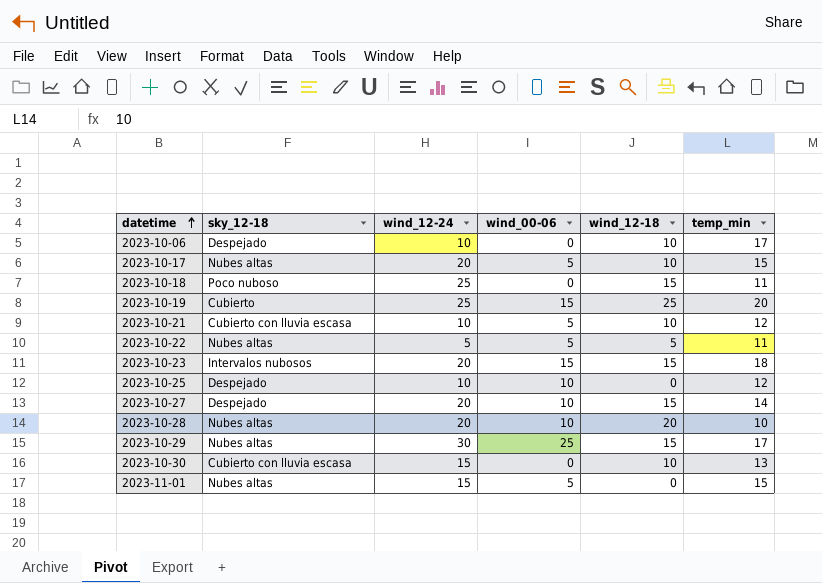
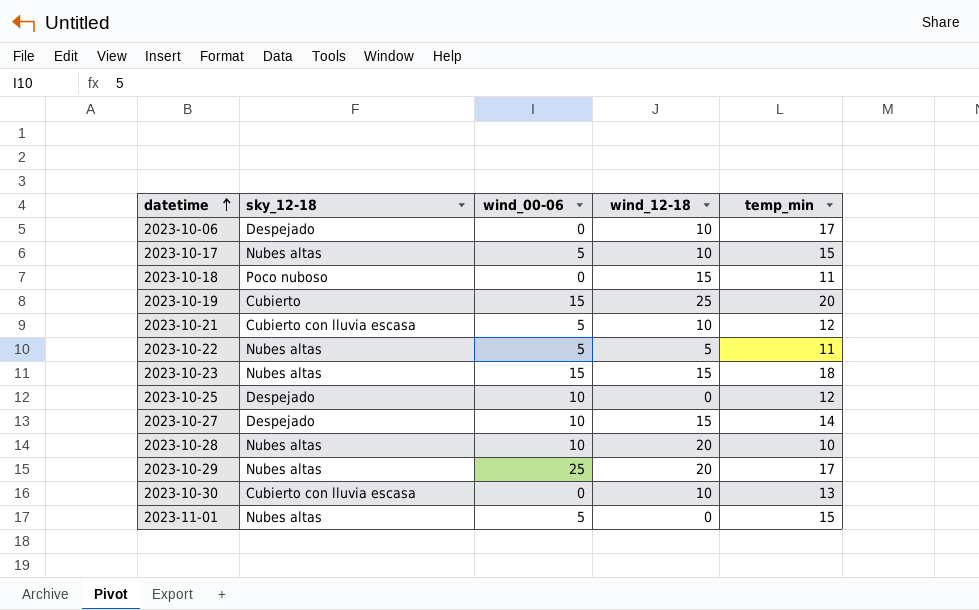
column wind_12-24 | position: 3 -> none
2023-10-23 | sky_12-18: Intervalos nubosos -> Nubes altas
2023-10-29 | wind_12-18: 15 -> 20

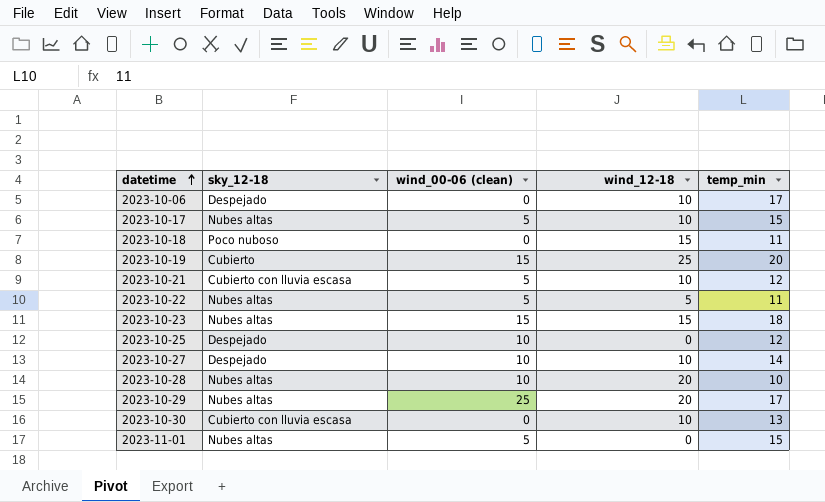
column name: wind_00-06 -> wind_00-06 (clean)
2023-10-27 | wind_12-18: 15 -> 10

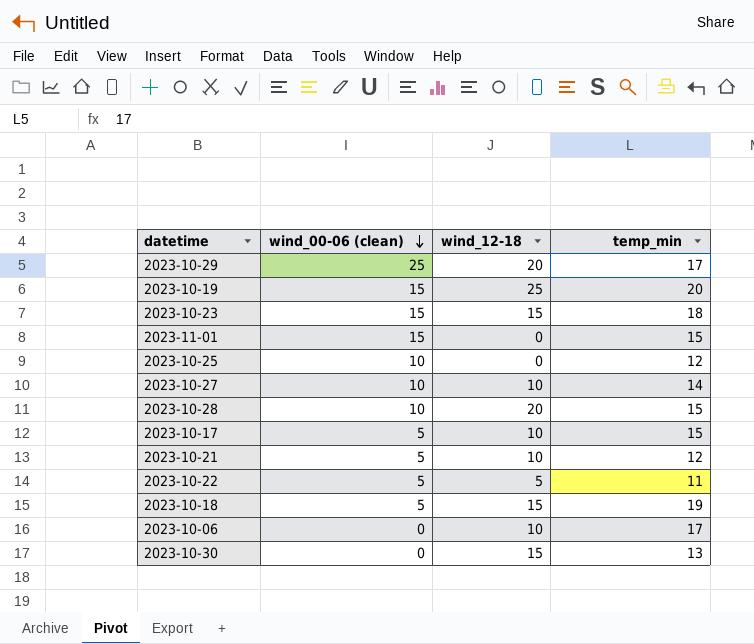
row order: datetime ascending -> wind_00-06 (clean) descending
column sky_12-18 | position: 2 -> none
2023-11-01 | wind_00-06 (clean): 5 -> 15
2023-10-28 | temp_min: 10 -> 15
2023-10-18 | wind_00-06 (clean): 0 -> 5
2023-10-18 | temp_min: 11 -> 19
2023-10-30 | wind_12-18: 10 -> 15

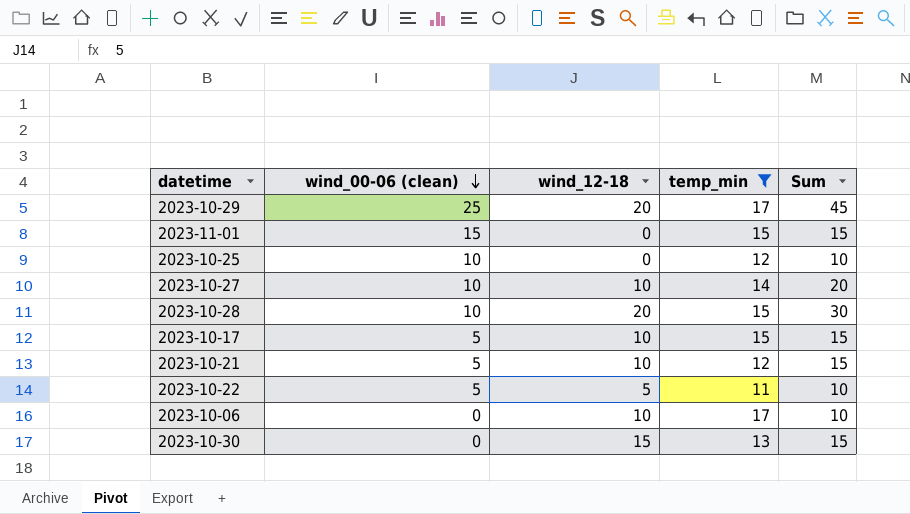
filter: none -> temp_min <= 17
column Sum | formula: none -> [wind_00-06 (clean)] + [wind_12-18]

